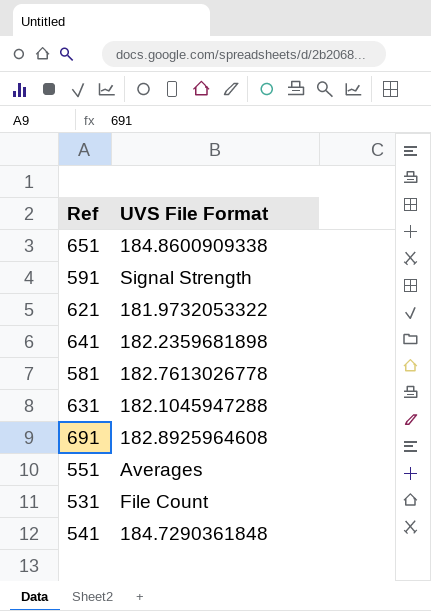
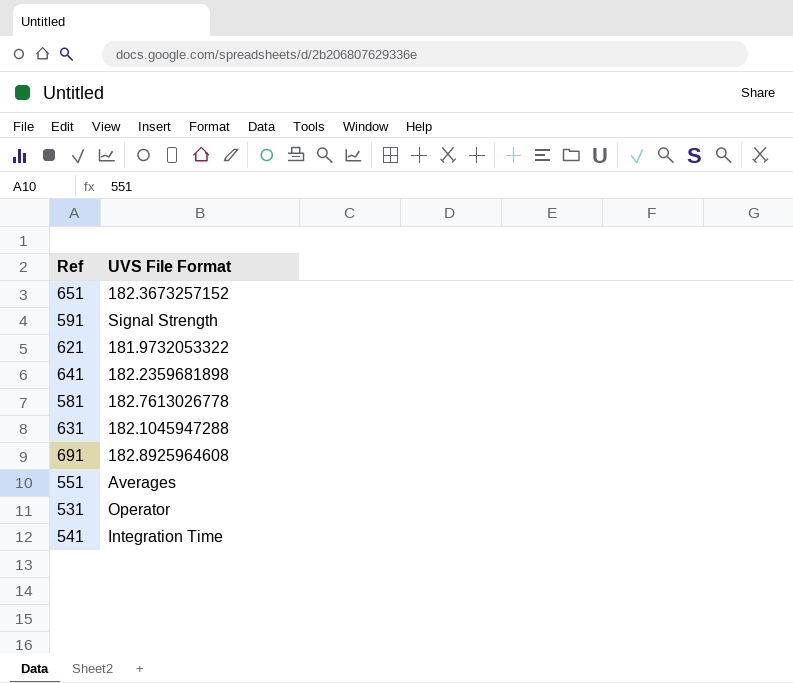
651 | UVS File Format: 184.8600909338 -> 182.3673257152
531 | UVS File Format: File Count -> Operator
541 | UVS File Format: 184.7290361848 -> Integration Time

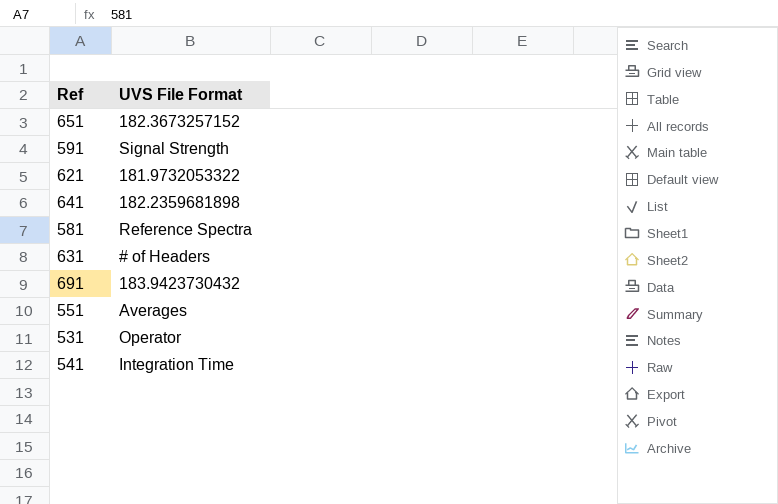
581 | UVS File Format: 182.7613026778 -> Reference Spectra
631 | UVS File Format: 182.1045947288 -> # of Headers
691 | UVS File Format: 182.8925964608 -> 183.9423730432

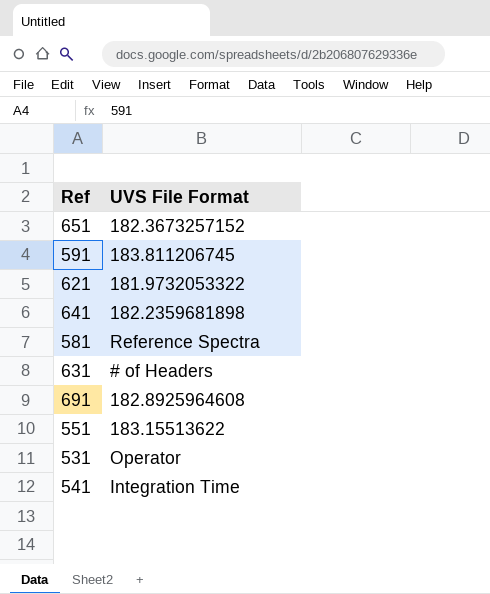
591 | UVS File Format: Signal Strength -> 183.811206745
691 | UVS File Format: 183.9423730432 -> 182.8925964608
551 | UVS File Format: Averages -> 183.15513622

